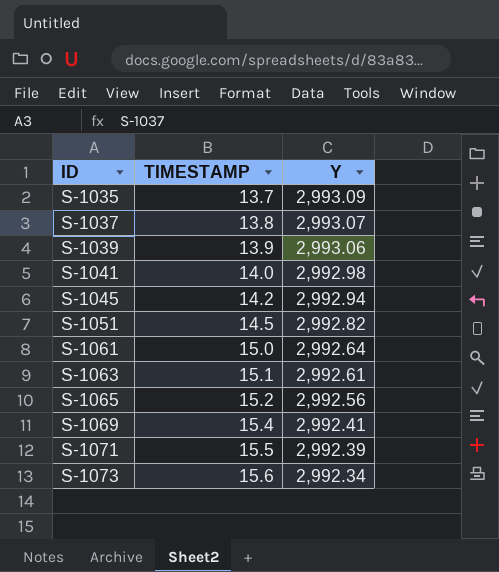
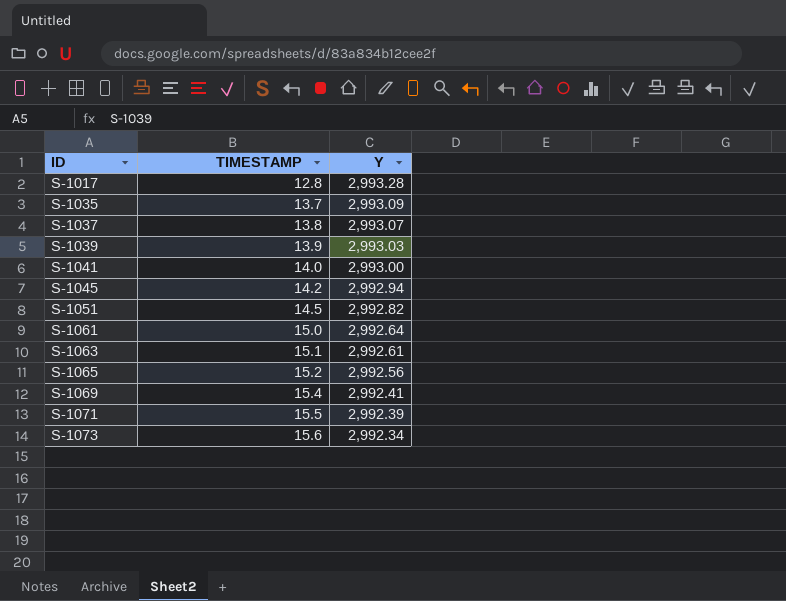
row S-1017: none -> 12.8 | 2,993.28
S-1039 | Y: 2,993.06 -> 2,993.03
S-1041 | Y: 2,992.98 -> 2,993.00

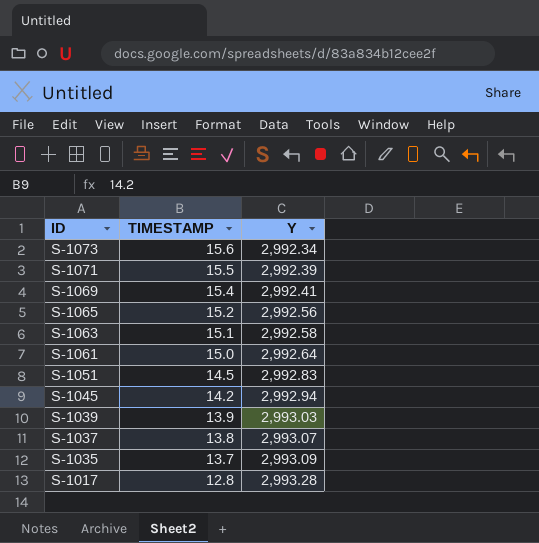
row order: ID ascending -> ID descending
row S-1041: 14.0 | 2,993.00 -> none
S-1063 | Y: 2,992.61 -> 2,992.58
S-1051 | Y: 2,992.82 -> 2,992.83

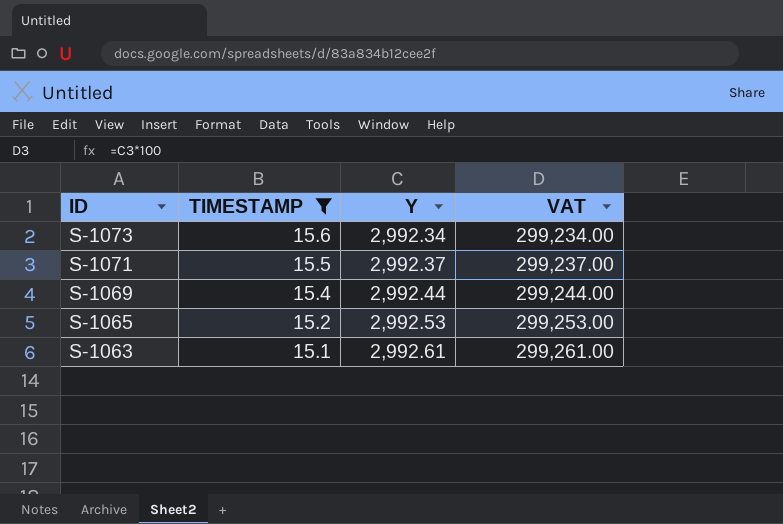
filter: none -> TIMESTAMP >= 15.1
column VAT | formula: none -> [Y] * 100
S-1071 | Y: 2,992.39 -> 2,992.37
S-1069 | Y: 2,992.41 -> 2,992.44
S-1065 | Y: 2,992.56 -> 2,992.53
S-1063 | Y: 2,992.58 -> 2,992.61

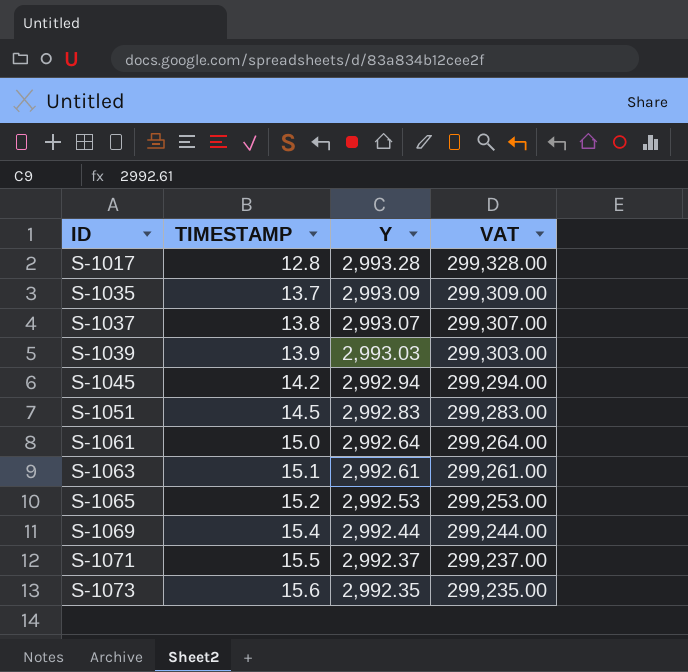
filter: TIMESTAMP >= 15.1 -> none
row order: ID descending -> ID ascending
S-1073 | Y: 2,992.34 -> 2,992.35
S-1073 | VAT: 299,234.00 -> 299,235.00

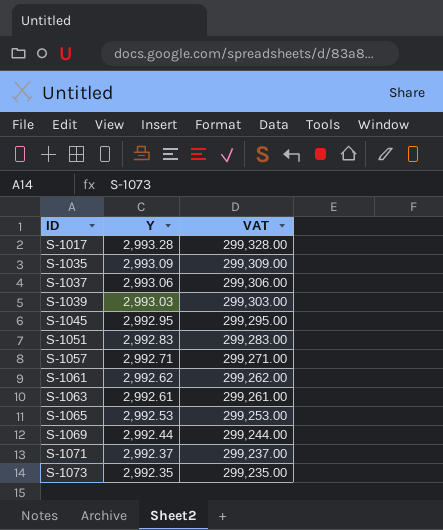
column TIMESTAMP | position: 2 -> none
S-1037 | Y: 2,993.07 -> 2,993.06
S-1037 | VAT: 299,307.00 -> 299,306.00
S-1045 | Y: 2,992.94 -> 2,992.95
S-1045 | VAT: 299,294.00 -> 299,295.00
row S-1057: none -> 2,992.71 | 299,271.00
S-1061 | Y: 2,992.64 -> 2,992.62
S-1061 | VAT: 299,264.00 -> 299,262.00

